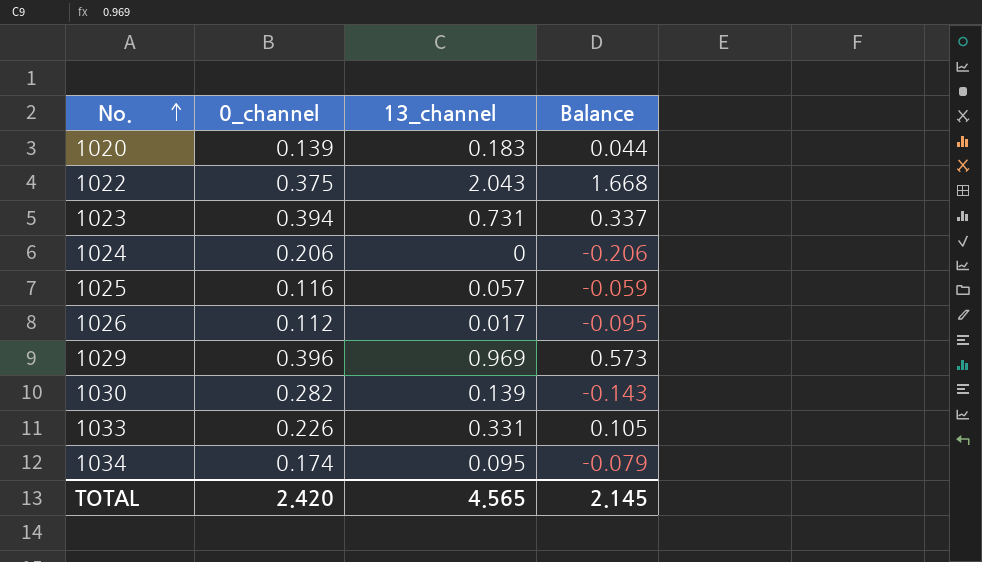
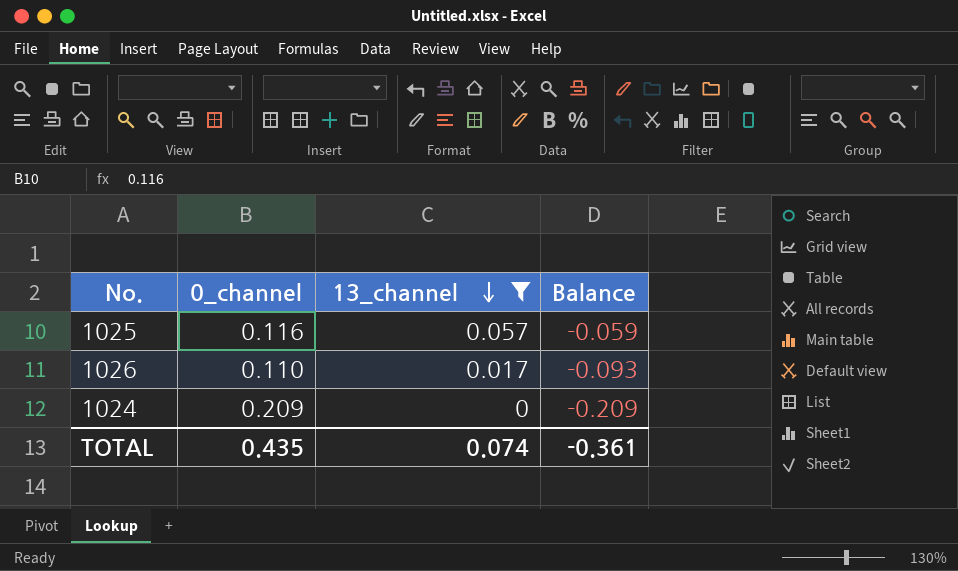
filter: none -> 13_channel <= 0.057
row order: No. ascending -> 13_channel descending
1026 | 0_channel: 0.112 -> 0.110
1026 | Balance: -0.095 -> -0.093
1024 | 0_channel: 0.206 -> 0.209
1024 | Balance: -0.206 -> -0.209
TOTAL | 0_channel: 2.420 -> 0.435
TOTAL | 13_channel: 4.565 -> 0.074
TOTAL | Balance: 2.145 -> -0.361

